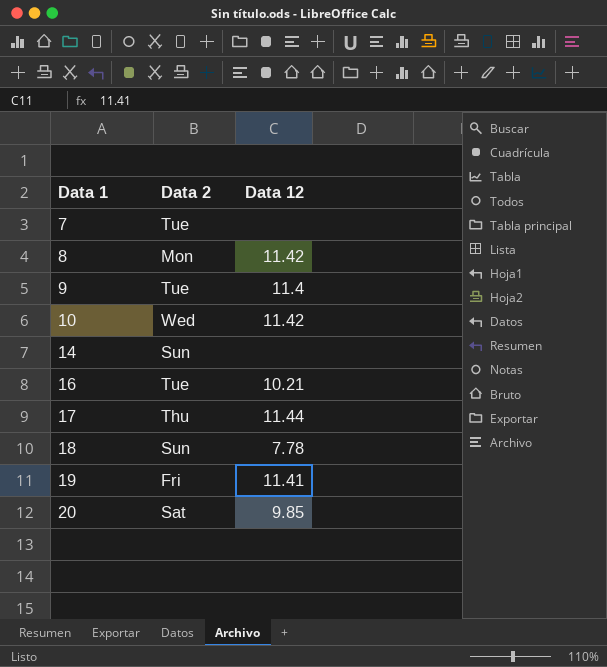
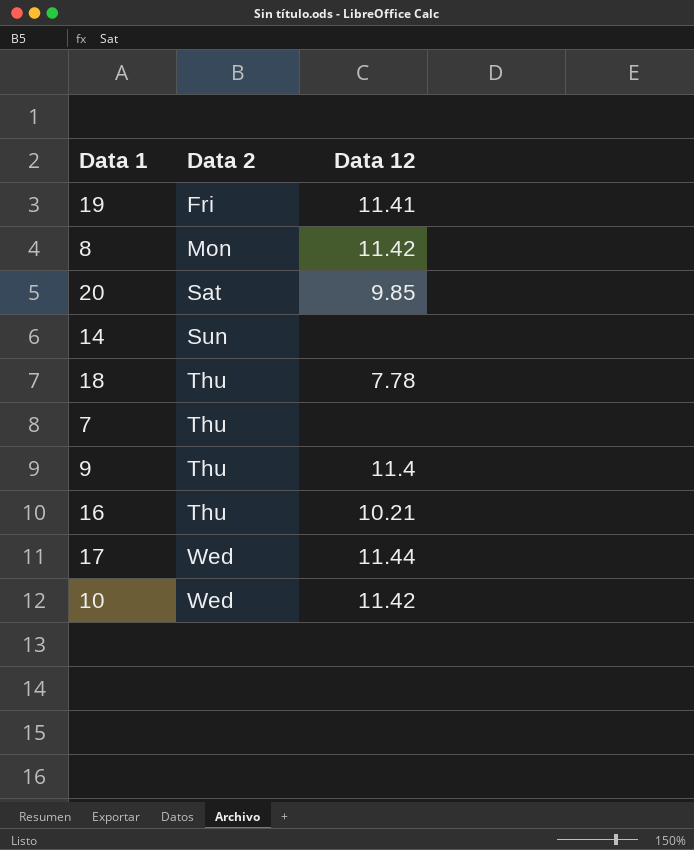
row order: Data 1 ascending -> Data 2 ascending
18 | Data 2: Sun -> Thu
7 | Data 2: Tue -> Thu
9 | Data 2: Tue -> Thu
16 | Data 2: Tue -> Thu
17 | Data 2: Thu -> Wed

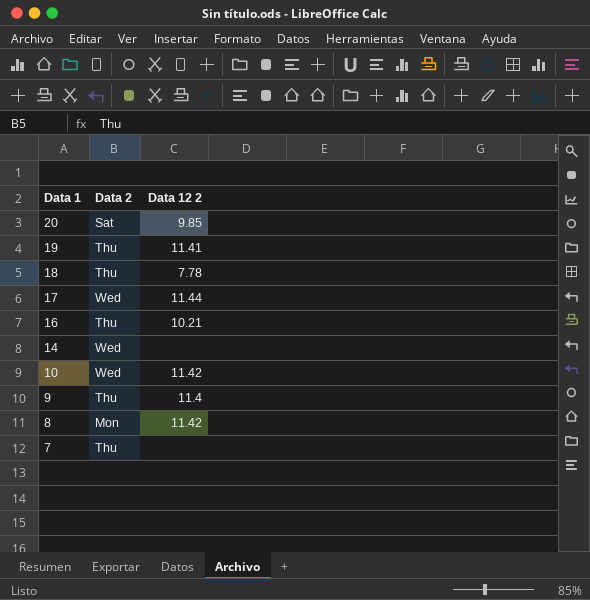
row order: Data 2 ascending -> Data 1 descending
column name: Data 12 -> Data 12 2
19 | Data 2: Fri -> Thu
14 | Data 2: Sun -> Wed

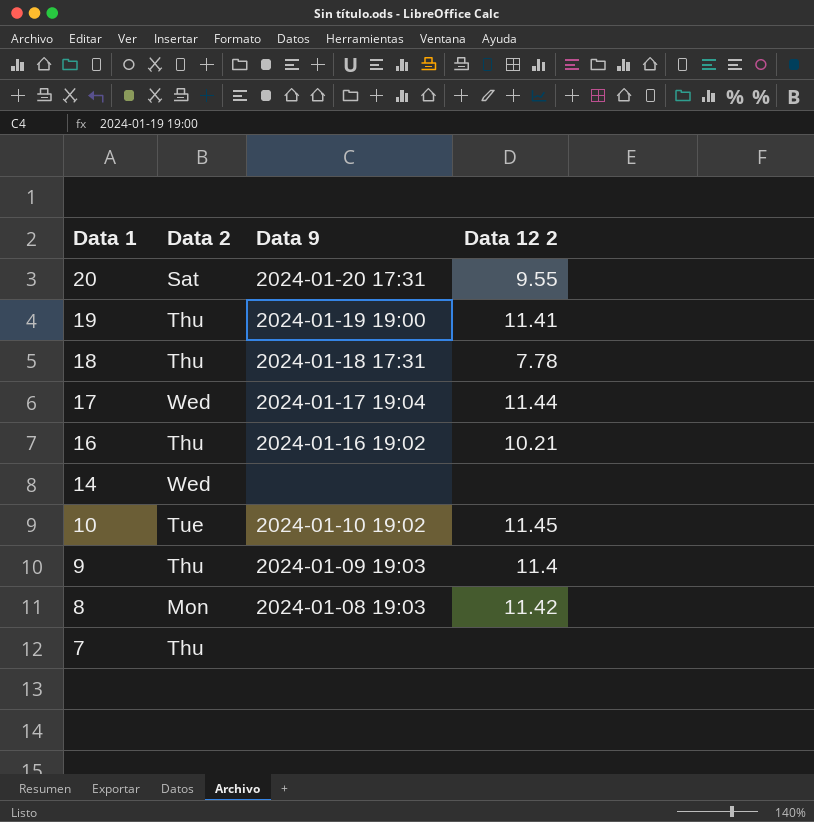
column Data 9 | position: none -> 3
20 | Data 12 2: 9.85 -> 9.55
10 | Data 2: Wed -> Tue
10 | Data 12 2: 11.42 -> 11.45

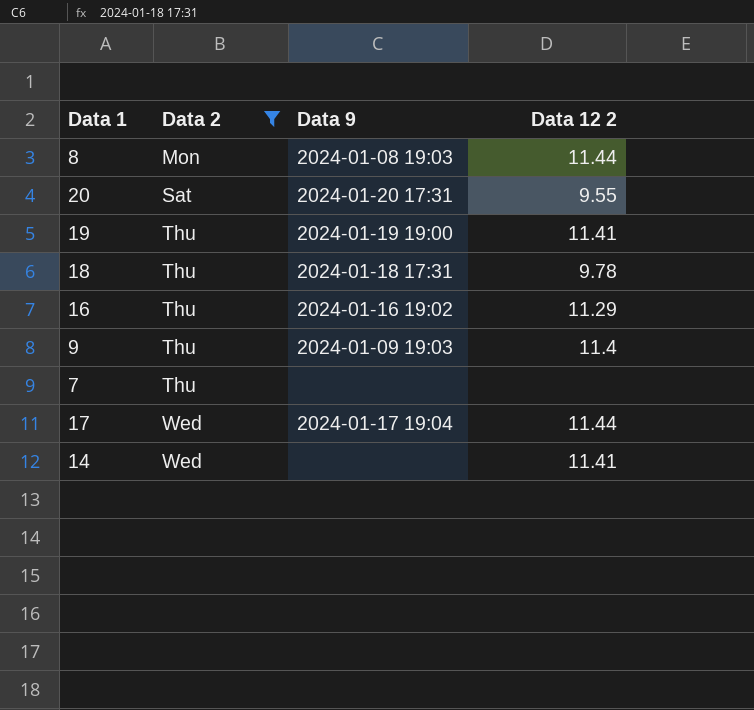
filter: none -> Data 2 != Tue
row order: Data 1 descending -> Data 2 ascending
8 | Data 12 2: 11.42 -> 11.44
18 | Data 12 2: 7.78 -> 9.78
16 | Data 12 2: 10.21 -> 11.29
14 | Data 12 2: none -> 11.41

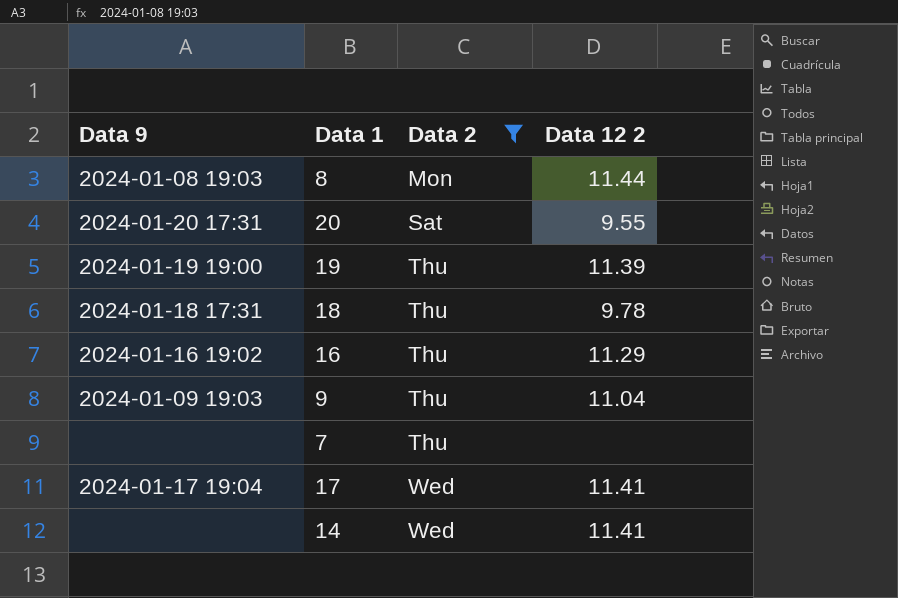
column Data 9 | position: 3 -> 1
19 | Data 12 2: 11.41 -> 11.39
9 | Data 12 2: 11.4 -> 11.04
17 | Data 12 2: 11.44 -> 11.41

